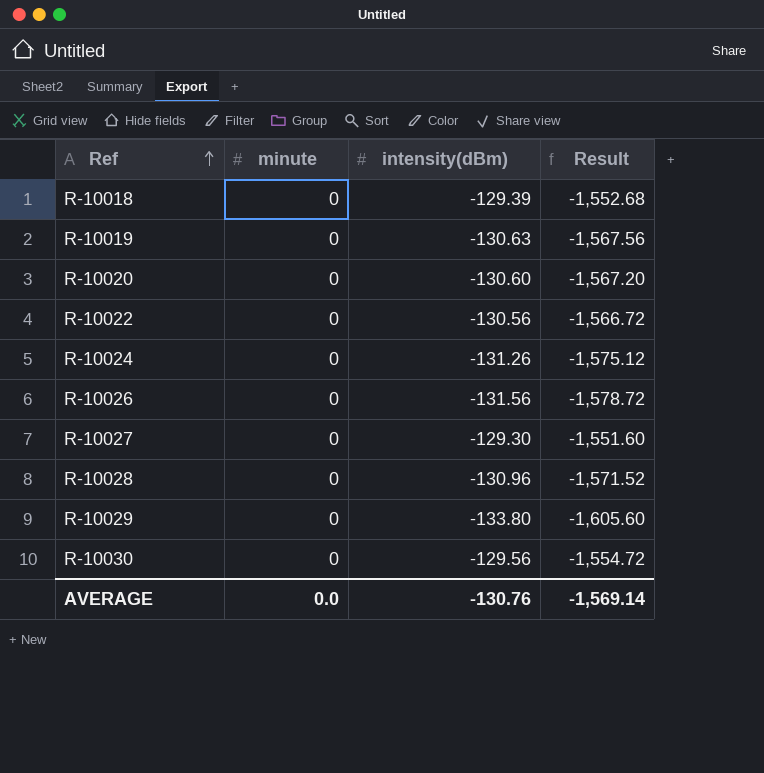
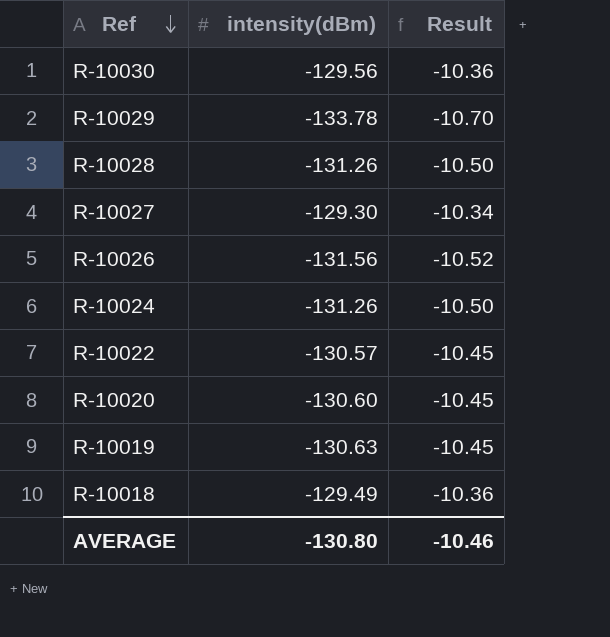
row order: Ref ascending -> Ref descending
column minute | position: 2 -> none
column Result | formula: [intensity(dBm)] * 12 -> [intensity(dBm)] * 0.08
R-10029 | intensity(dBm): -133.80 -> -133.78
R-10028 | intensity(dBm): -130.96 -> -131.26
R-10022 | intensity(dBm): -130.56 -> -130.57
R-10018 | intensity(dBm): -129.39 -> -129.49
AVERAGE | intensity(dBm): -130.76 -> -130.80
AVERAGE | Result: -1,569.14 -> -10.46

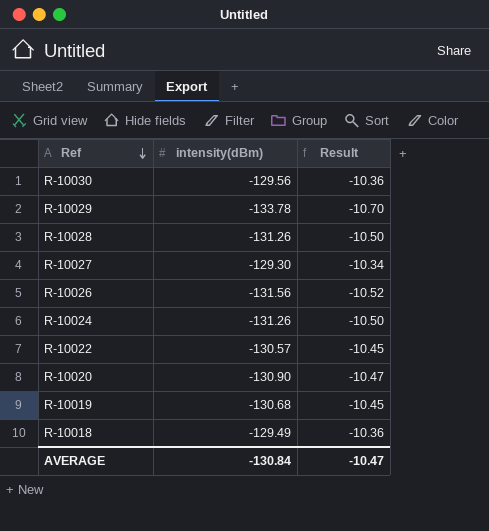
R-10020 | intensity(dBm): -130.60 -> -130.90
R-10020 | Result: -10.45 -> -10.47
R-10019 | intensity(dBm): -130.63 -> -130.68
AVERAGE | intensity(dBm): -130.80 -> -130.84
AVERAGE | Result: -10.46 -> -10.47

